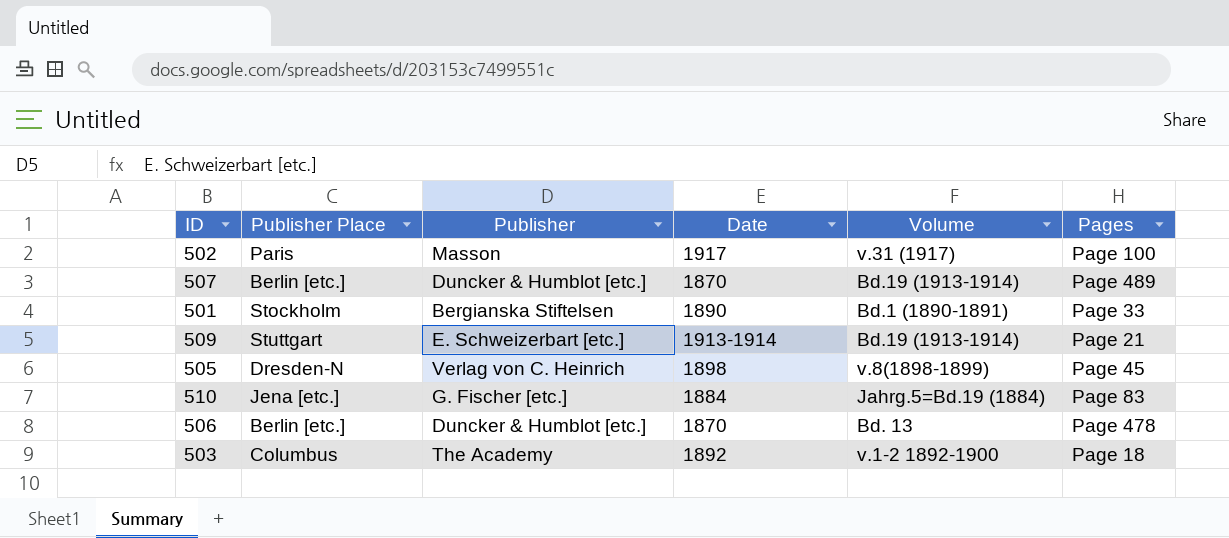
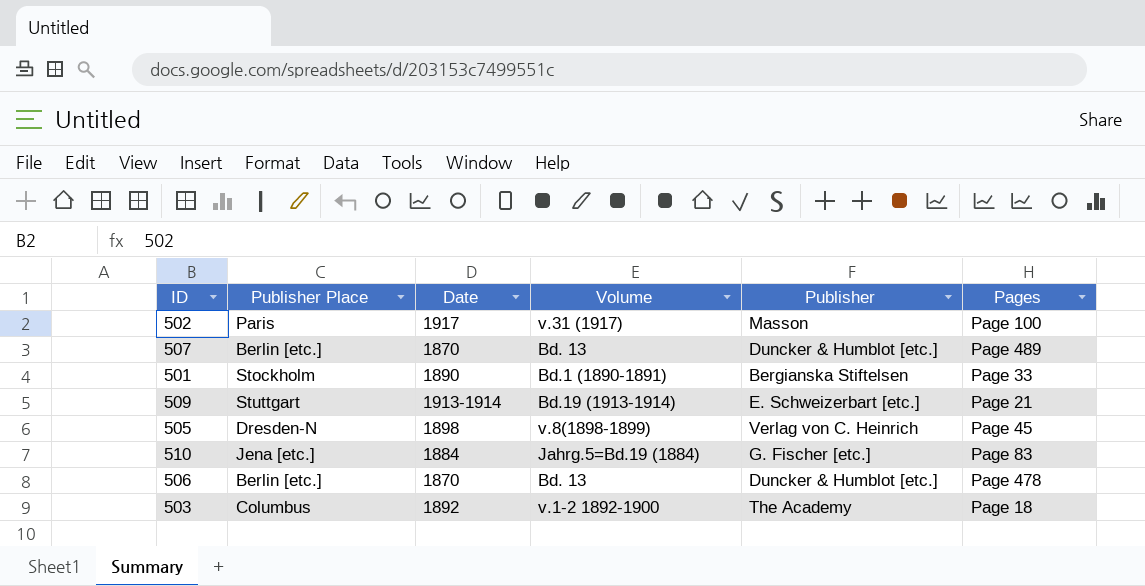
column Publisher | position: 3 -> 5
507 | Volume: Bd.19 (1913-1914) -> Bd. 13

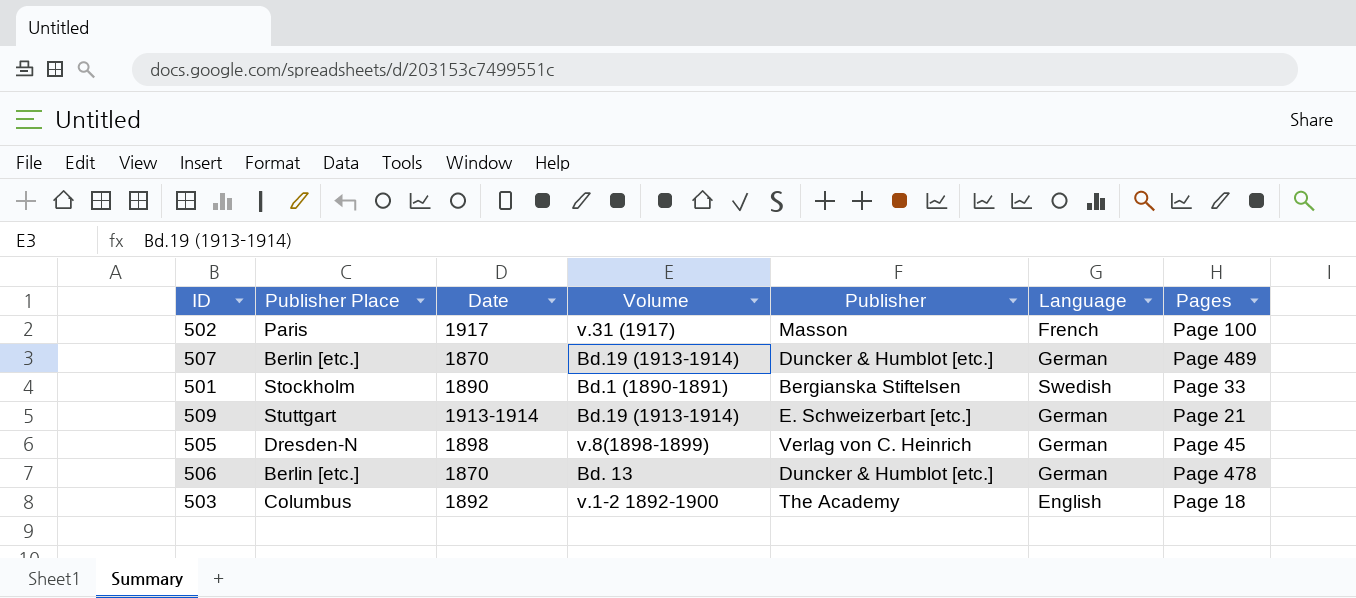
column Language | position: none -> 6
row 510: Jena [etc.] | 1884 | Jahrg.5=Bd.19 (1884) | G. Fischer [etc.] | Page 83 -> none
507 | Volume: Bd. 13 -> Bd.19 (1913-1914)

